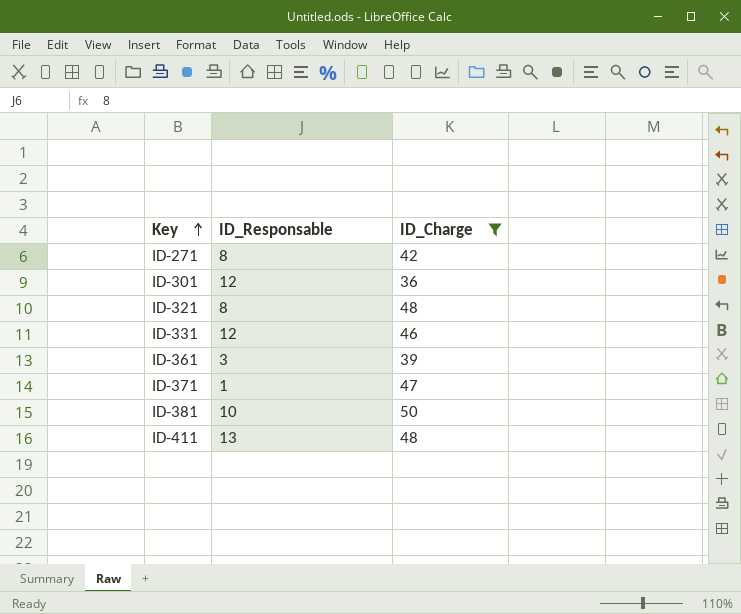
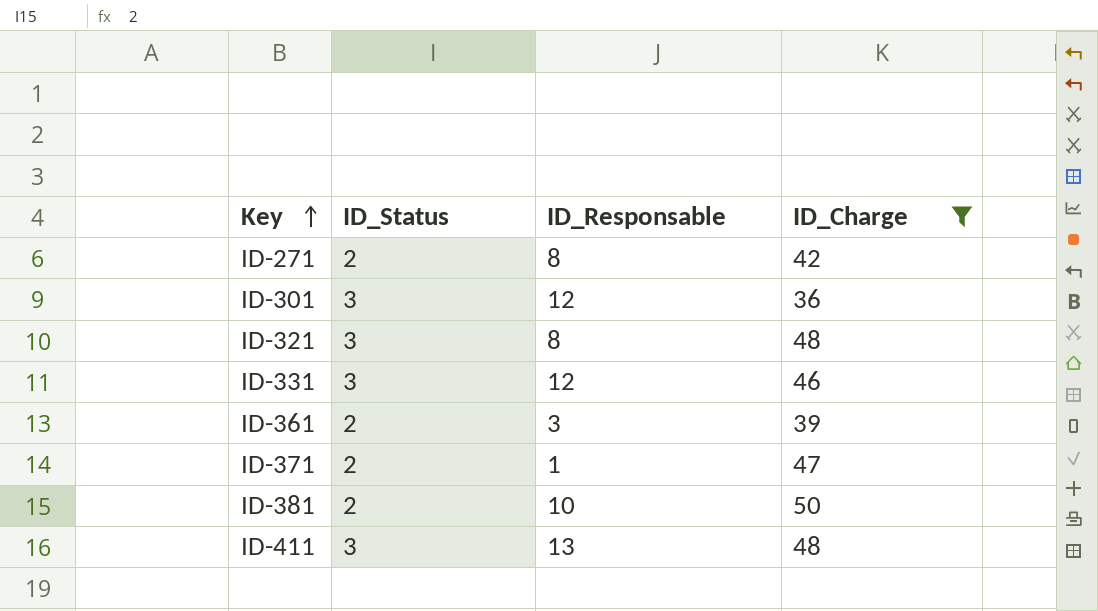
column ID_Status | position: none -> 2

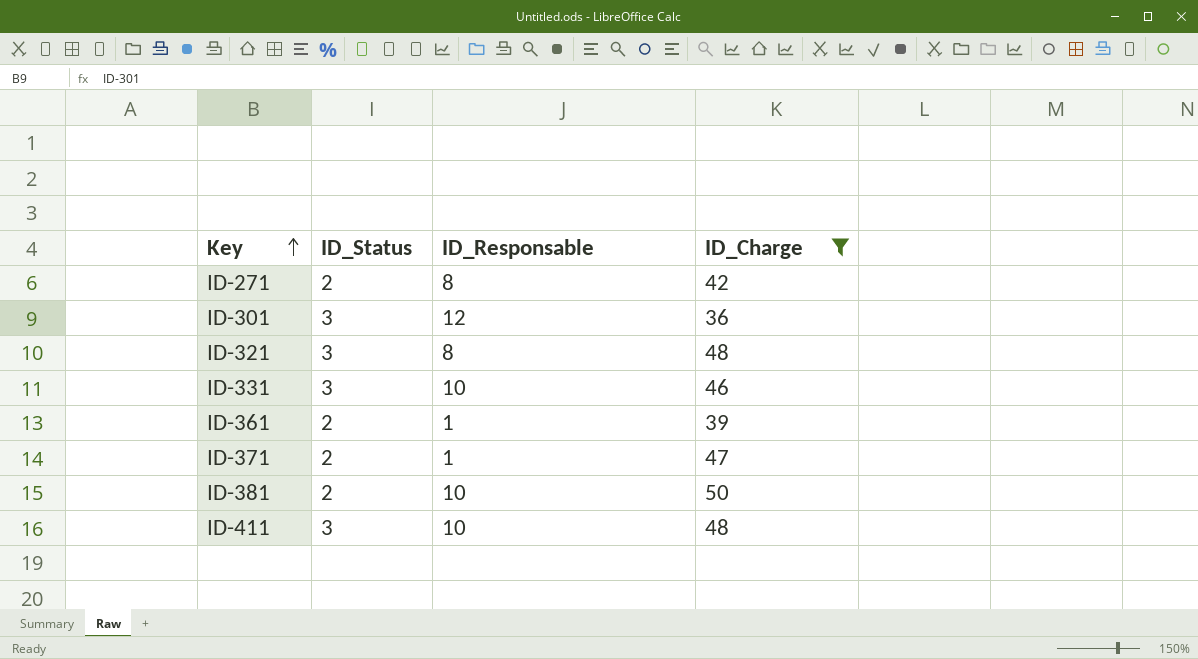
ID-331 | ID_Responsable: 12 -> 10
ID-361 | ID_Responsable: 3 -> 1
ID-411 | ID_Responsable: 13 -> 10

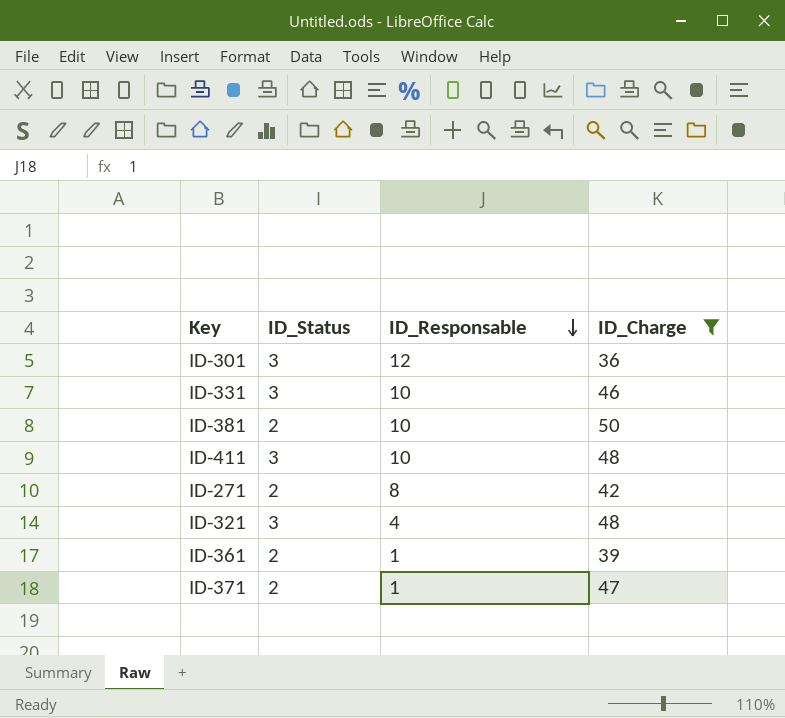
row order: Key ascending -> ID_Responsable descending
ID-321 | ID_Responsable: 8 -> 4

